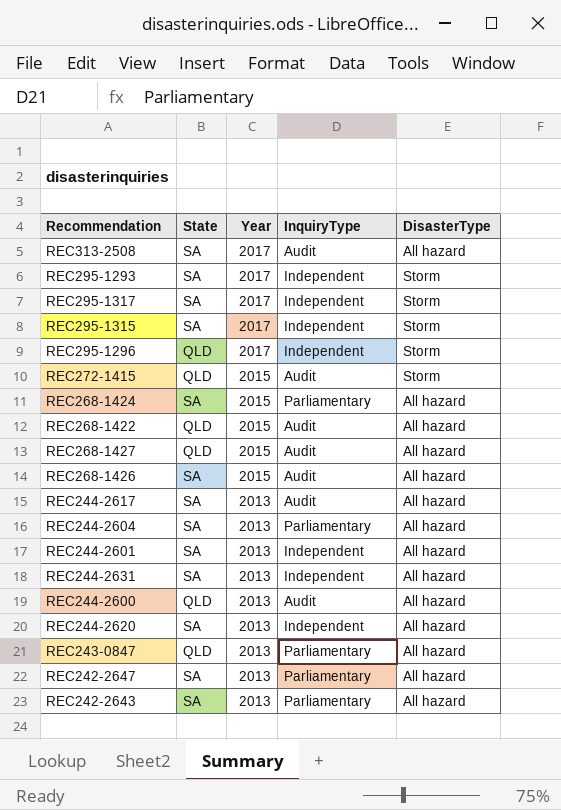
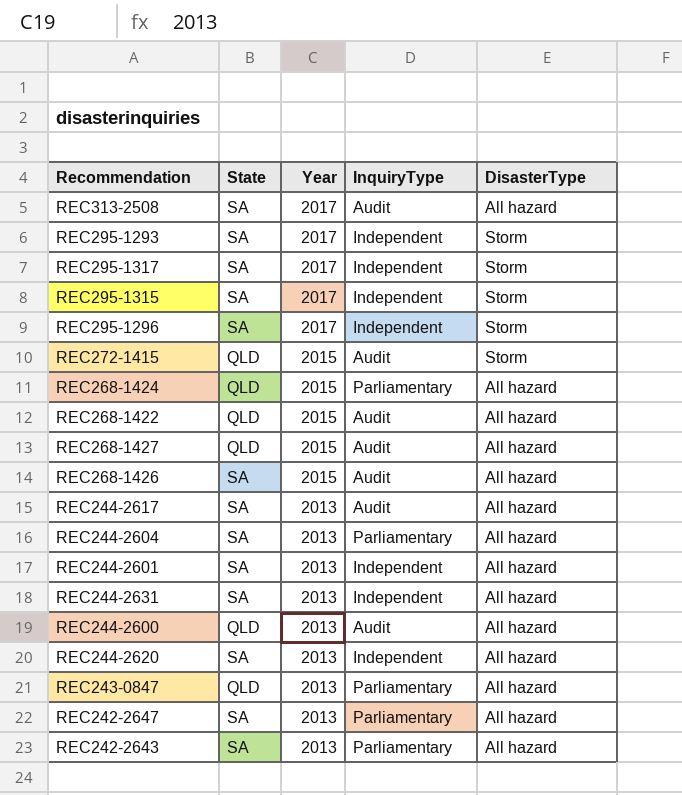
REC295-1296 | State: QLD -> SA
REC268-1424 | State: SA -> QLD

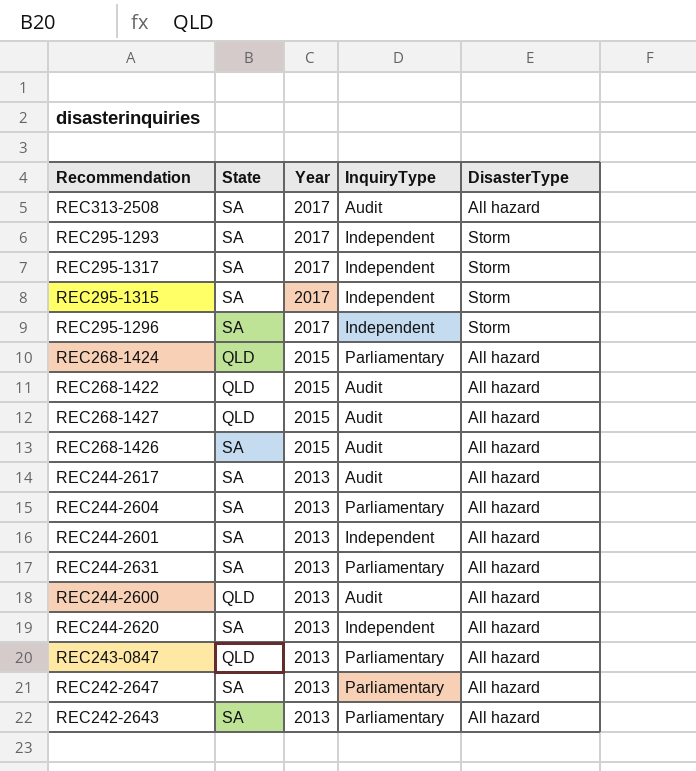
row REC272-1415: QLD | 2015 | Audit | Storm -> none
REC244-2631 | InquiryType: Independent -> Parliamentary

